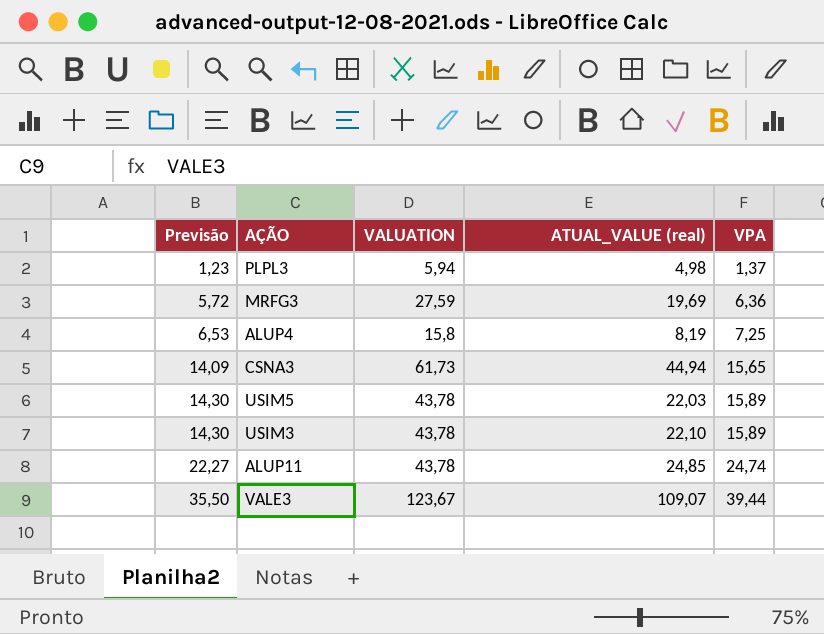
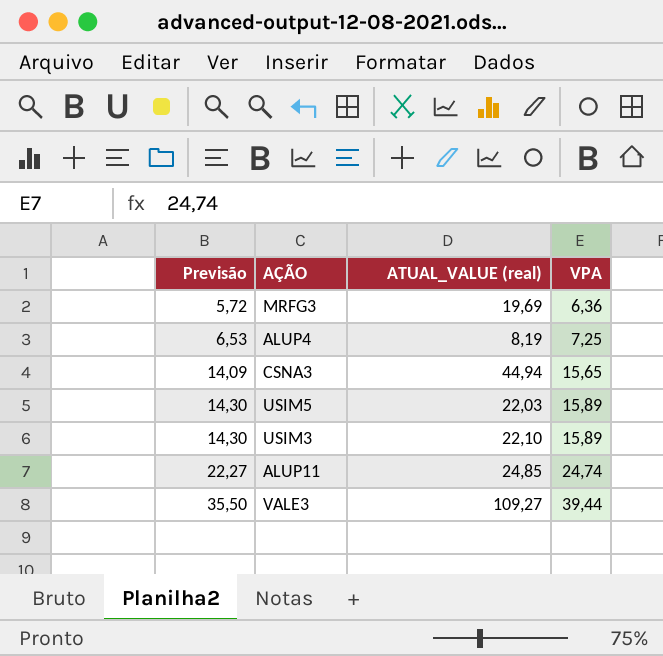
column VALUATION | position: 3 -> none
row PLPL3: 1,23 | 5,94 | 4,98 | 1,37 -> none
VALE3 | ATUAL_VALUE (real): 109,07 -> 109,27

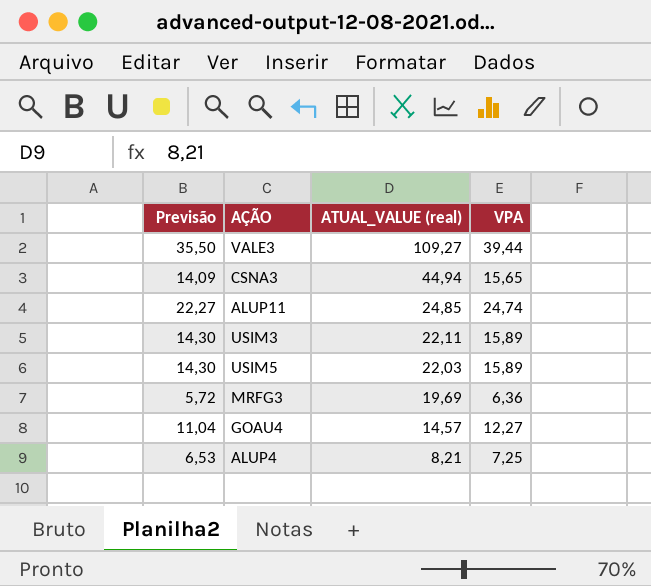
row order: Previsão ascending -> ATUAL_VALUE (real) descending
USIM3 | ATUAL_VALUE (real): 22,10 -> 22,11
row GOAU4: none -> 11,04 | 14,57 | 12,27
ALUP4 | ATUAL_VALUE (real): 8,19 -> 8,21

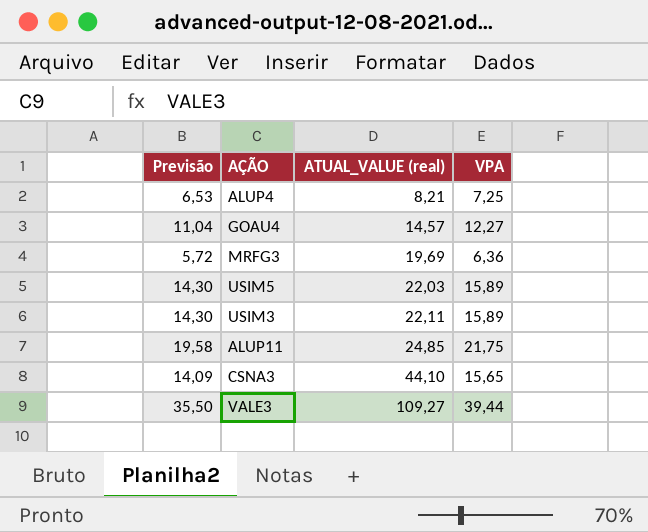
row order: ATUAL_VALUE (real) descending -> ATUAL_VALUE (real) ascending
ALUP11 | Previsão: 22,27 -> 19,58
ALUP11 | VPA: 24,74 -> 21,75
CSNA3 | ATUAL_VALUE (real): 44,94 -> 44,10

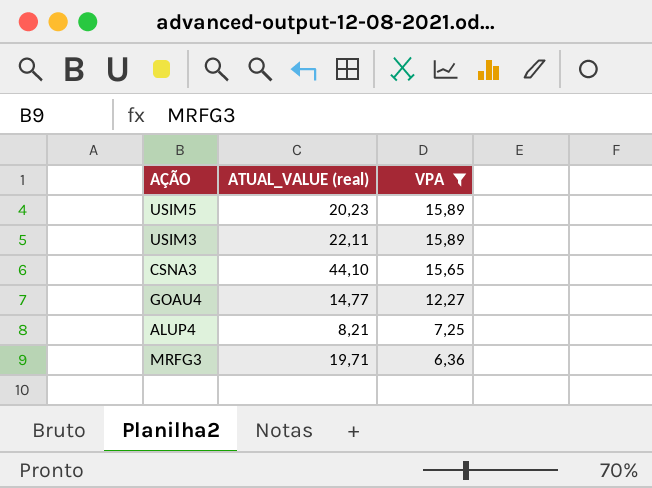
filter: none -> VPA <= 15,89
row order: ATUAL_VALUE (real) ascending -> VPA descending
column Previsão | formula: [VPA] * 0,9 -> none
USIM5 | ATUAL_VALUE (real): 22,03 -> 20,23
GOAU4 | ATUAL_VALUE (real): 14,57 -> 14,77
MRFG3 | ATUAL_VALUE (real): 19,69 -> 19,71

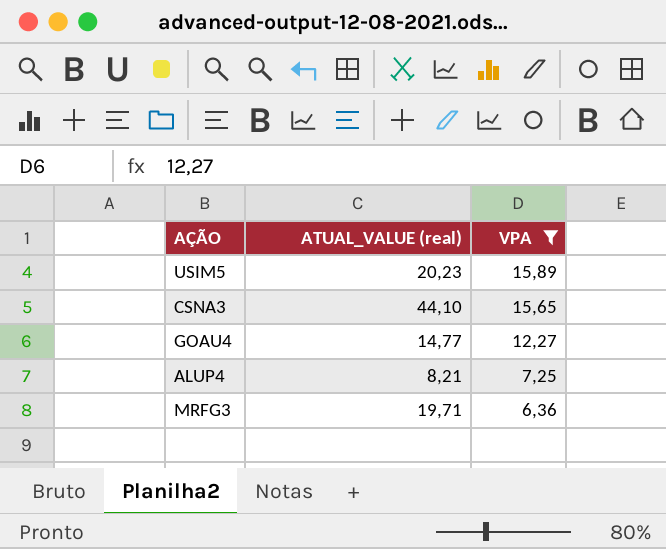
row USIM3: 22,11 | 15,89 -> none

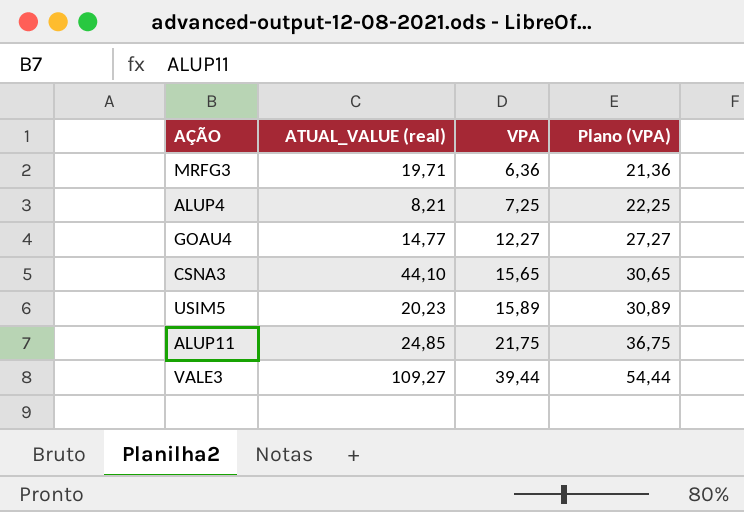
filter: VPA <= 15,89 -> none
row order: VPA descending -> VPA ascending
column Plano (VPA) | formula: none -> [VPA] + 15

